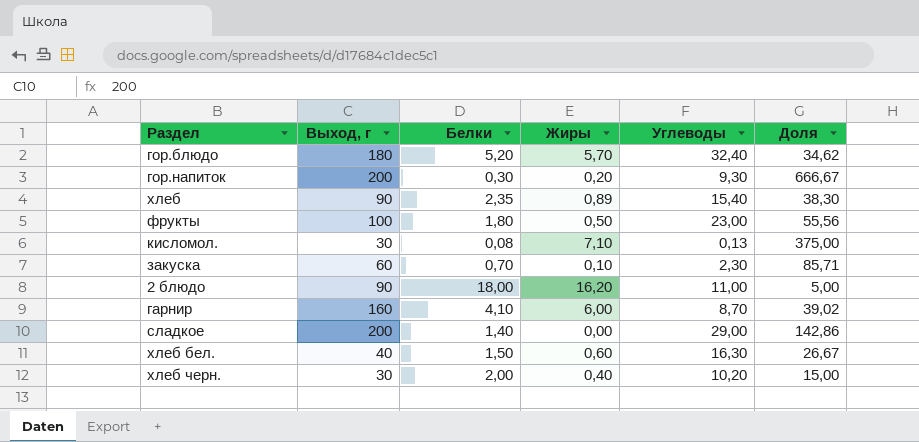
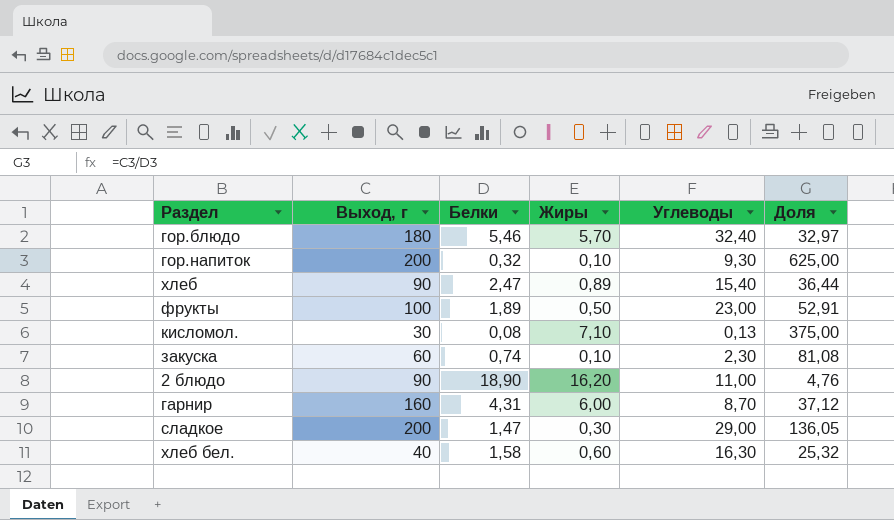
row хлеб черн.: 30 | 2,00 | 0,40 | 10,20 | 15,00 -> none
гор.блюдо | Белки: 5,20 -> 5,46
гор.блюдо | Доля: 34,62 -> 32,97
гор.напиток | Белки: 0,30 -> 0,32
гор.напиток | Жиры: 0,20 -> 0,10
гор.напиток | Доля: 666,67 -> 625,00
хлеб | Белки: 2,35 -> 2,47
хлеб | Доля: 38,30 -> 36,44
фрукты | Белки: 1,80 -> 1,89
фрукты | Доля: 55,56 -> 52,91
закуска | Белки: 0,70 -> 0,74
закуска | Доля: 85,71 -> 81,08
2 блюдо | Белки: 18,00 -> 18,90
2 блюдо | Доля: 5,00 -> 4,76
гарнир | Белки: 4,10 -> 4,31
гарнир | Доля: 39,02 -> 37,12
сладкое | Белки: 1,40 -> 1,47
сладкое | Жиры: 0,00 -> 0,30
сладкое | Доля: 142,86 -> 136,05
хлеб бел. | Белки: 1,50 -> 1,58
хлеб бел. | Доля: 26,67 -> 25,32

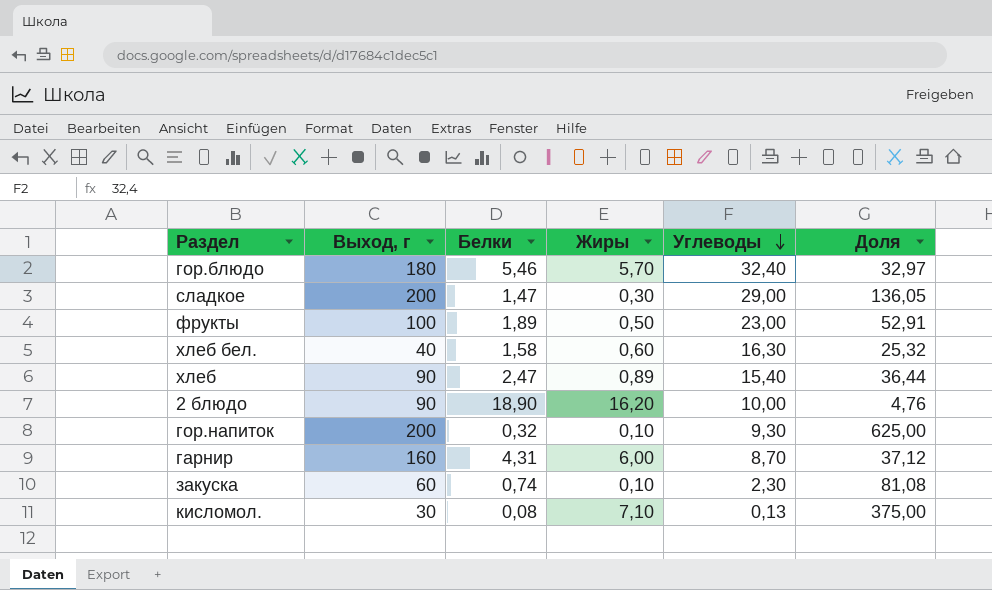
row order: none -> Углеводы descending
2 блюдо | Углеводы: 11,00 -> 10,00

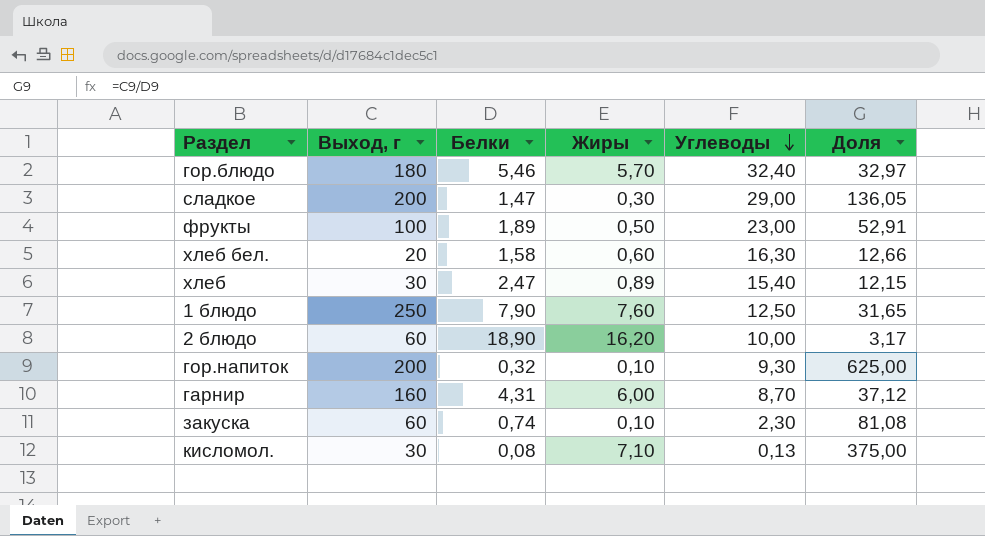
хлеб бел. | Выход, г: 40 -> 20
хлеб бел. | Доля: 25,32 -> 12,66
хлеб | Выход, г: 90 -> 30
хлеб | Доля: 36,44 -> 12,15
row 1 блюдо: none -> 250 | 7,90 | 7,60 | 12,50 | 31,65
2 блюдо | Выход, г: 90 -> 60
2 блюдо | Доля: 4,76 -> 3,17

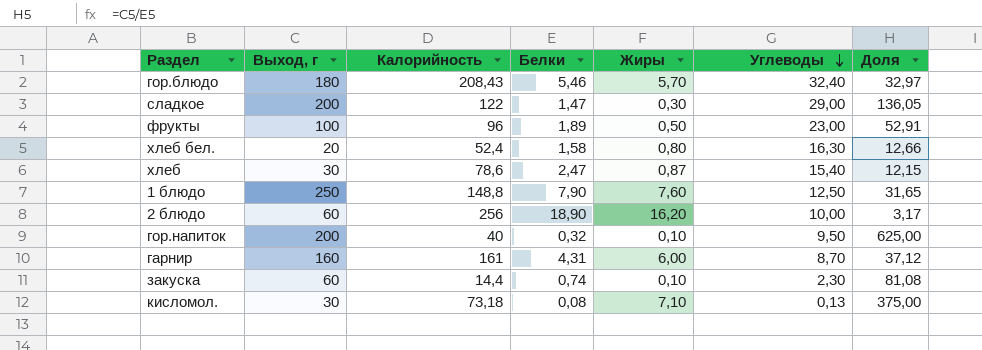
column Калорийность | position: none -> 3
хлеб бел. | Жиры: 0,60 -> 0,80
хлеб | Жиры: 0,89 -> 0,87
гор.напиток | Углеводы: 9,30 -> 9,50

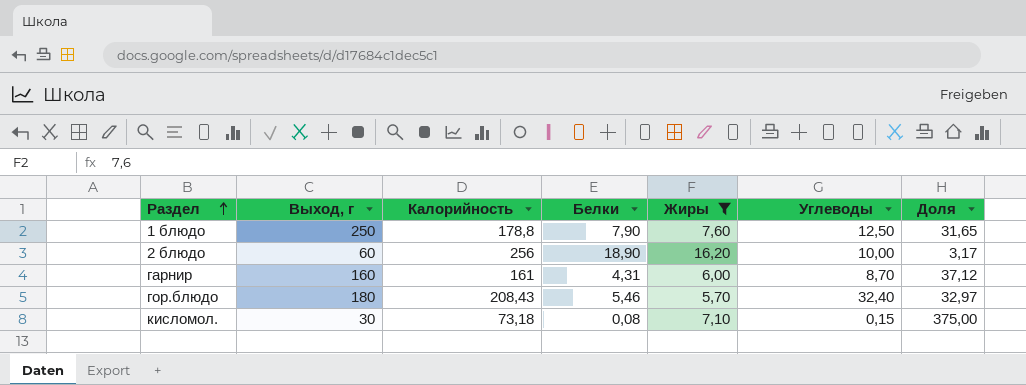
filter: none -> Жиры >= 5,70
row order: Углеводы descending -> Раздел ascending
1 блюдо | Калорийность: 148,8 -> 178,8
кисломол. | Углеводы: 0,13 -> 0,15

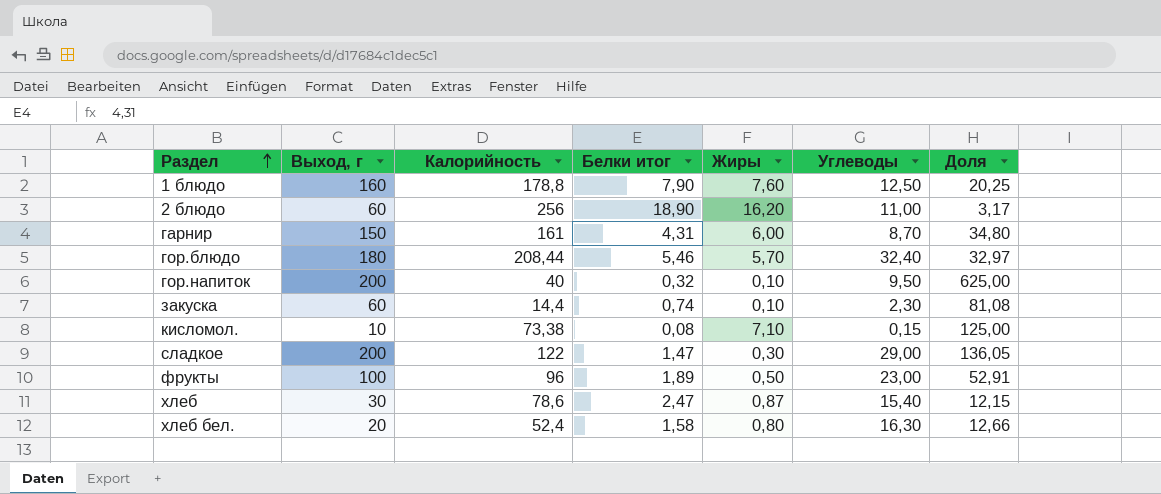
filter: Жиры >= 5,70 -> none
column name: Белки -> Белки итог
1 блюдо | Выход, г: 250 -> 160
1 блюдо | Доля: 31,65 -> 20,25
2 блюдо | Углеводы: 10,00 -> 11,00
гарнир | Выход, г: 160 -> 150
гарнир | Доля: 37,12 -> 34,80
гор.блюдо | Калорийность: 208,43 -> 208,44
кисломол. | Выход, г: 30 -> 10
кисломол. | Калорийность: 73,18 -> 73,38
кисломол. | Доля: 375,00 -> 125,00

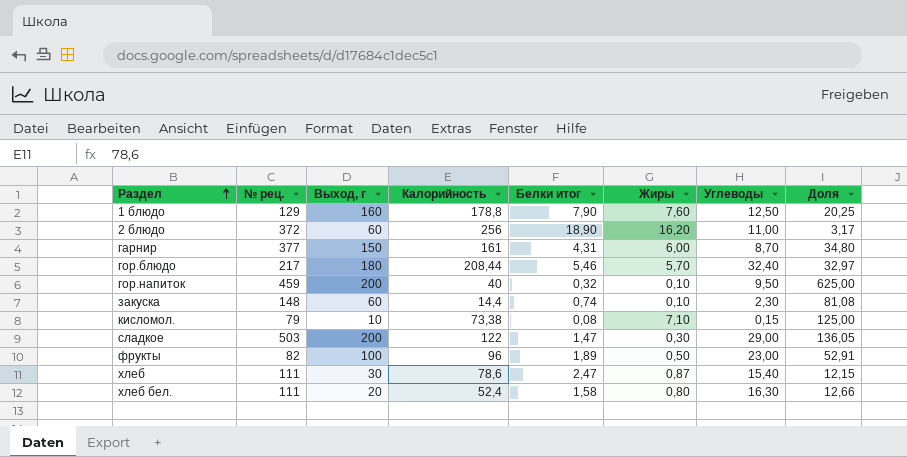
column № рец. | position: none -> 2

